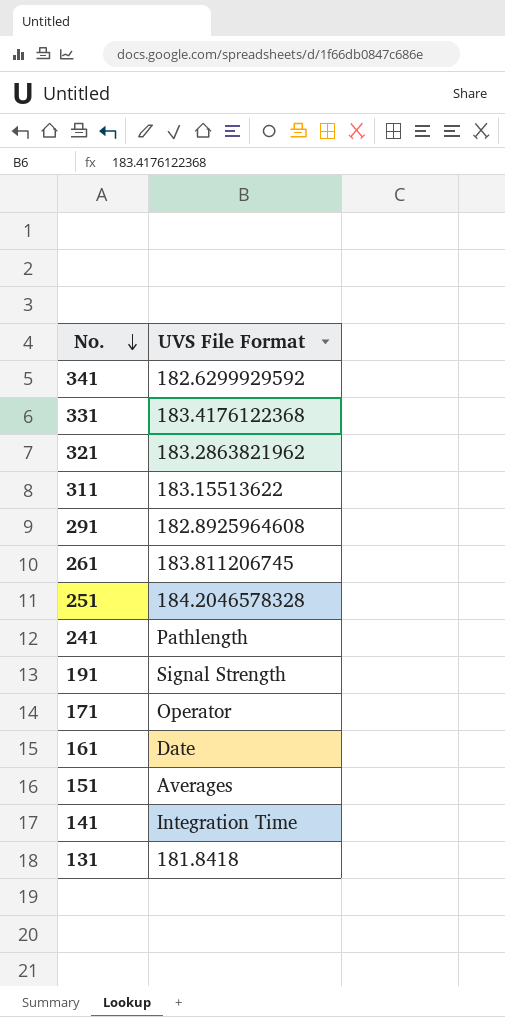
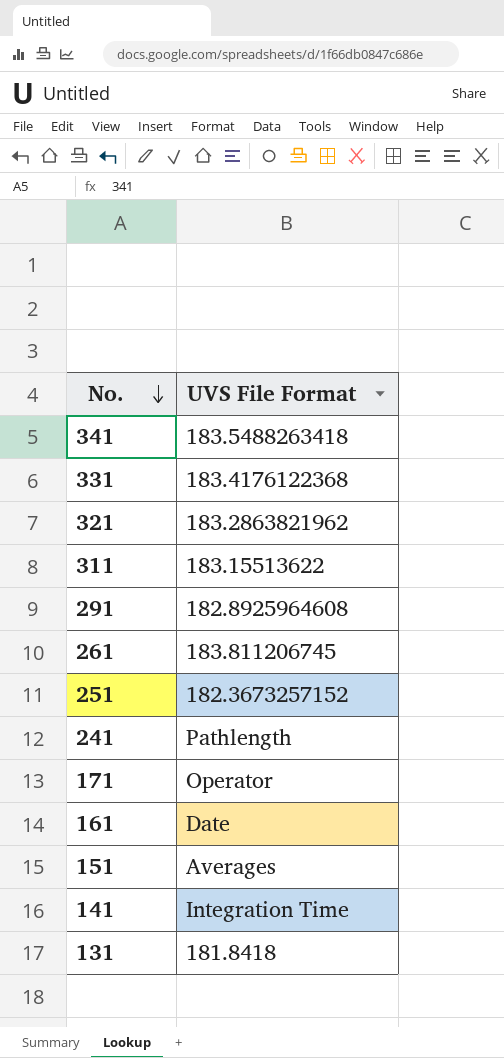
row 191: Signal Strength -> none
341 | UVS File Format: 182.6299929592 -> 183.5488263418
251 | UVS File Format: 184.2046578328 -> 182.3673257152

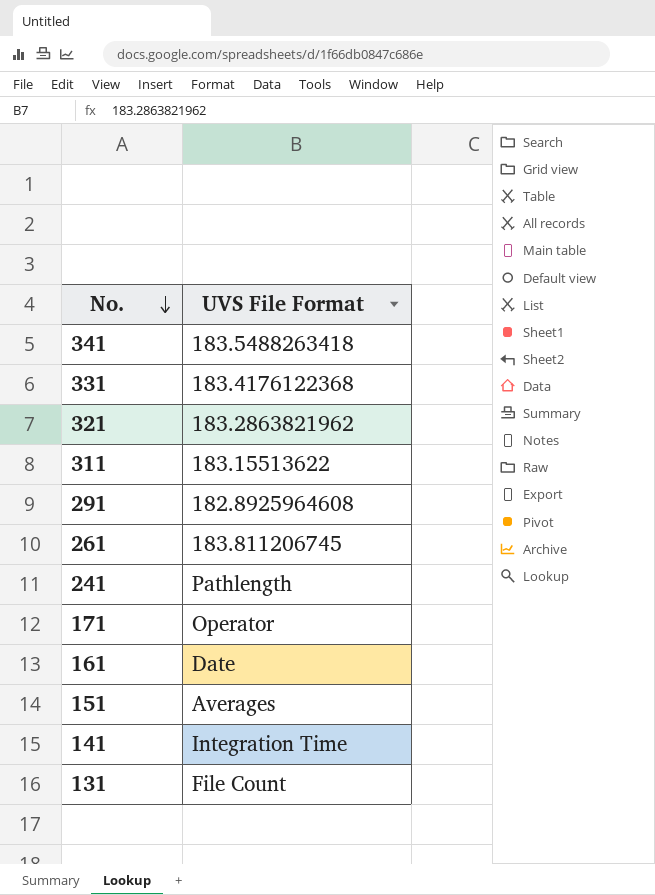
row 251: 182.3673257152 -> none
131 | UVS File Format: 181.8418 -> File Count

